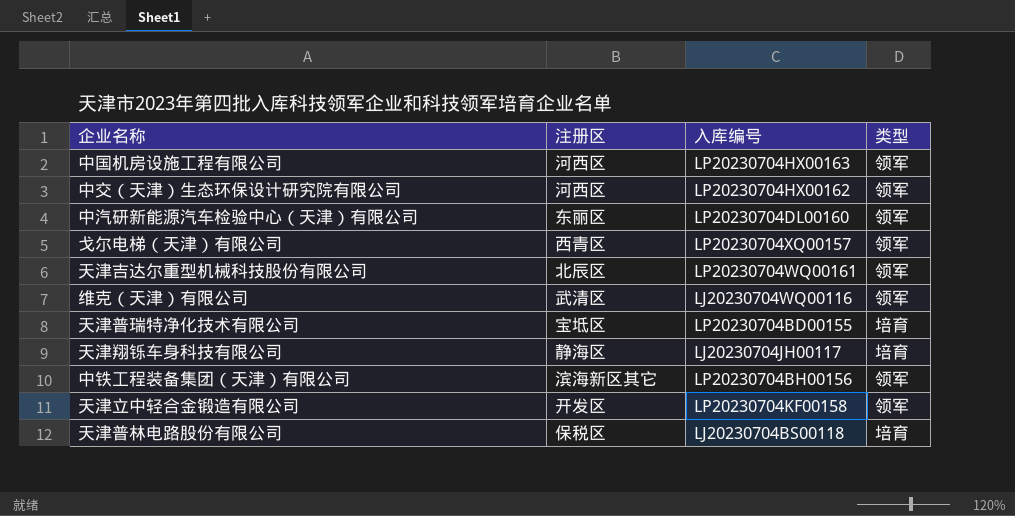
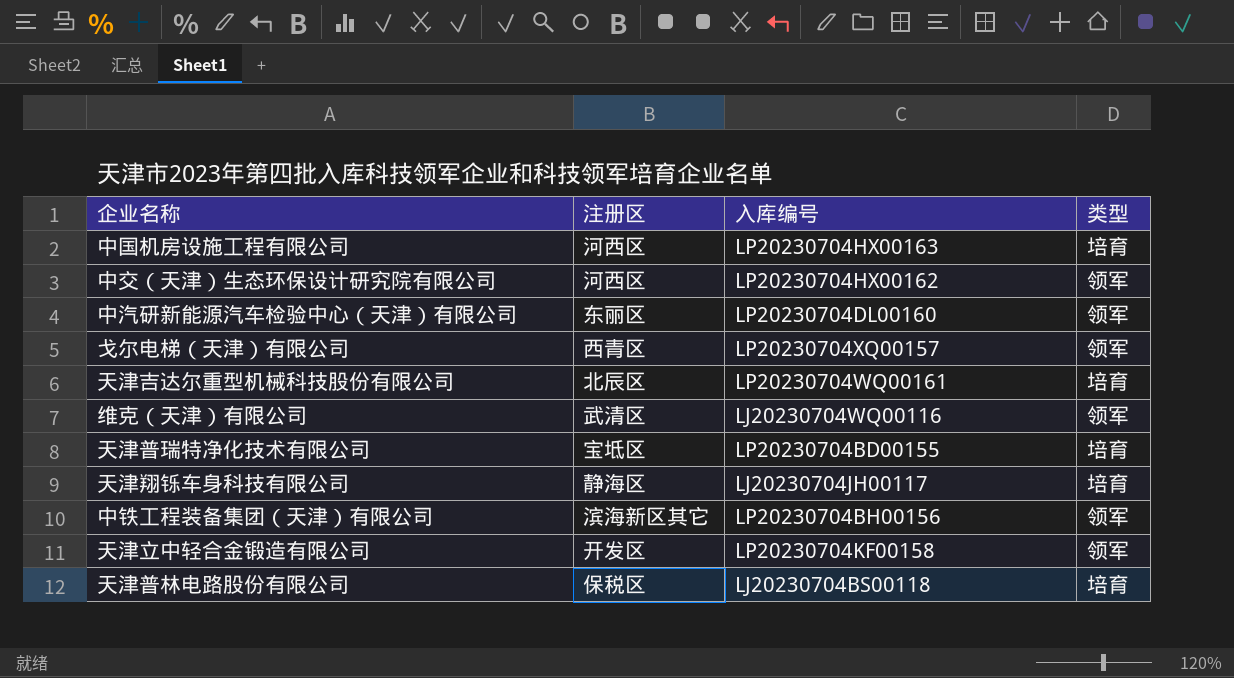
中国机房设施工程有限公司 | 类型: 领军 -> 培育
天津吉达尔重型机械科技股份有限公司 | 类型: 领军 -> 培育

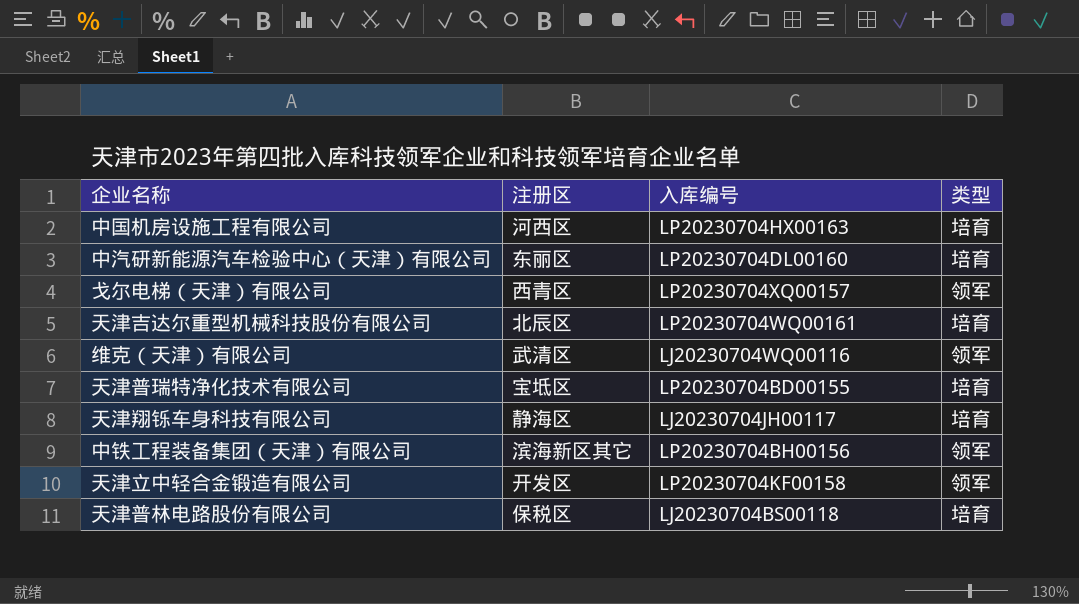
row 中交（天津）生态环保设计研究院有限公司: 河西区 | LP20230704HX00162 | 领军 -> none
中汽研新能源汽车检验中心（天津）有限公司 | 类型: 领军 -> 培育

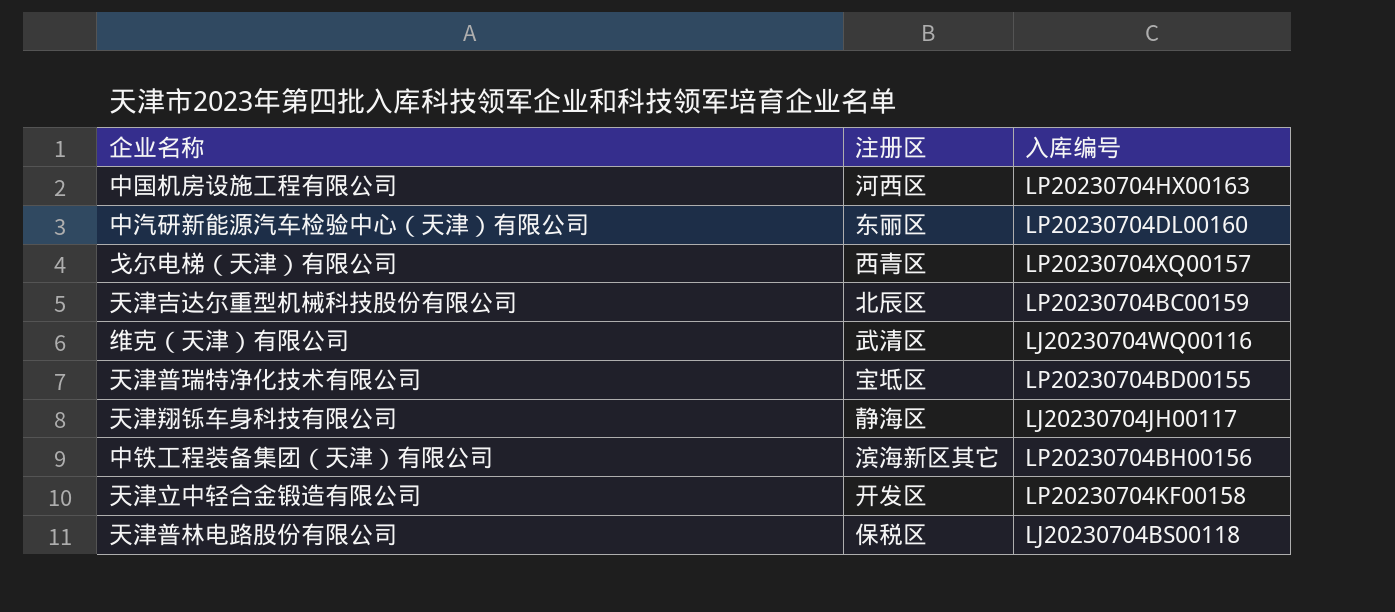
column 类型 | position: 4 -> none
天津吉达尔重型机械科技股份有限公司 | 入库编号: LP20230704WQ00161 -> LP20230704BC00159

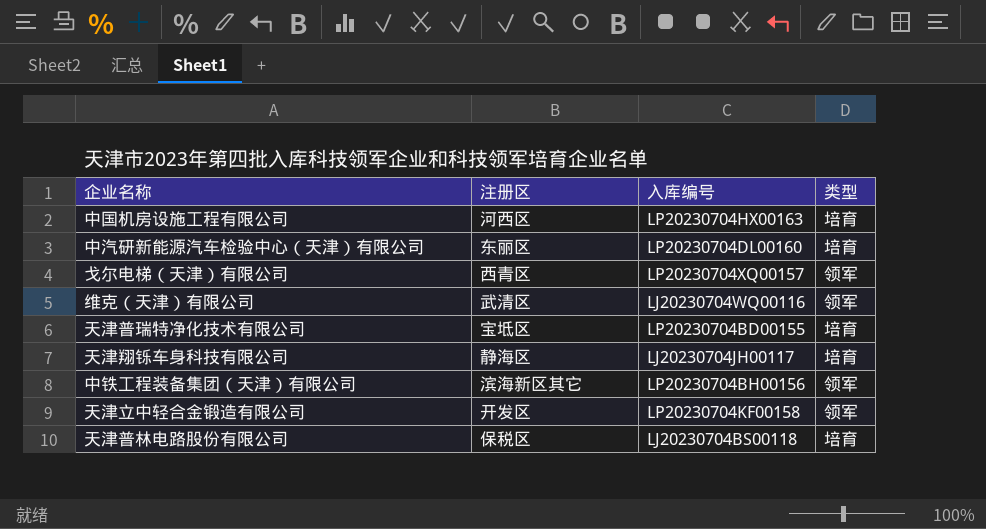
column 类型 | position: none -> 4
row 天津吉达尔重型机械科技股份有限公司: 北辰区 | LP20230704BC00159 -> none

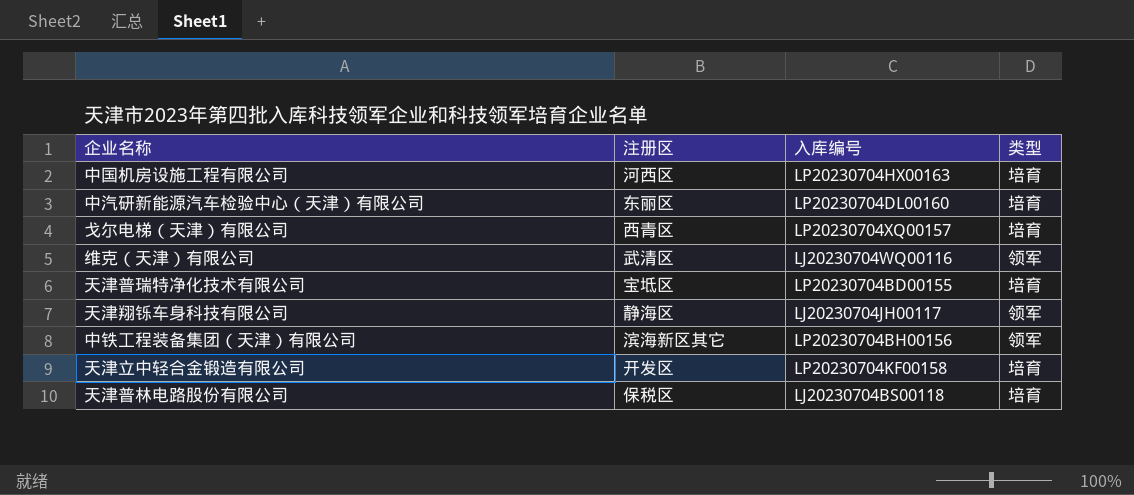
戈尔电梯（天津）有限公司 | 类型: 领军 -> 培育
天津翔铄车身科技有限公司 | 类型: 培育 -> 领军
天津立中轻合金锻造有限公司 | 类型: 领军 -> 培育

